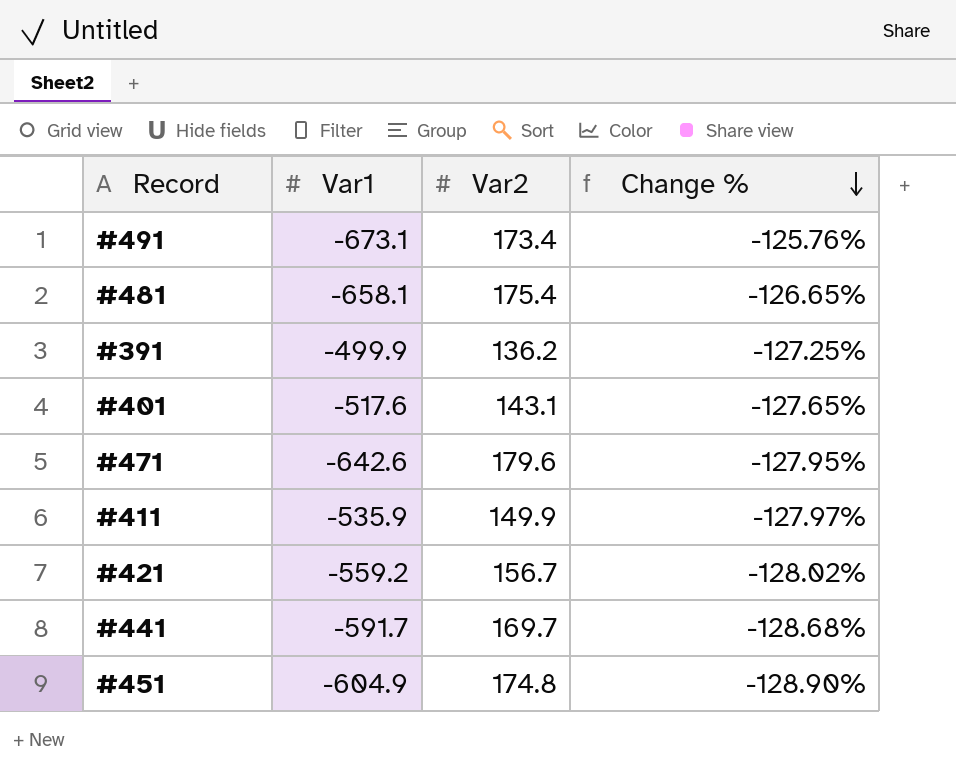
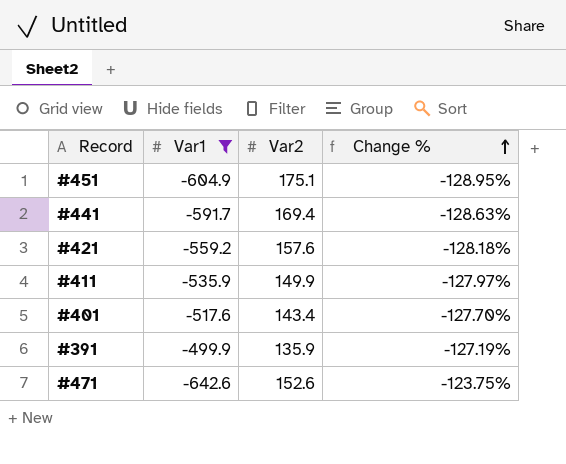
filter: none -> Var1 >= -642.6
row order: Change % descending -> Change % ascending
#451 | Var2: 174.8 -> 175.1
#451 | Change %: -128.90% -> -128.95%
#441 | Var2: 169.7 -> 169.4
#441 | Change %: -128.68% -> -128.63%
#421 | Var2: 156.7 -> 157.6
#421 | Change %: -128.02% -> -128.18%
#401 | Var2: 143.1 -> 143.4
#401 | Change %: -127.65% -> -127.70%
#391 | Var2: 136.2 -> 135.9
#391 | Change %: -127.25% -> -127.19%
#471 | Var2: 179.6 -> 152.6
#471 | Change %: -127.95% -> -123.75%

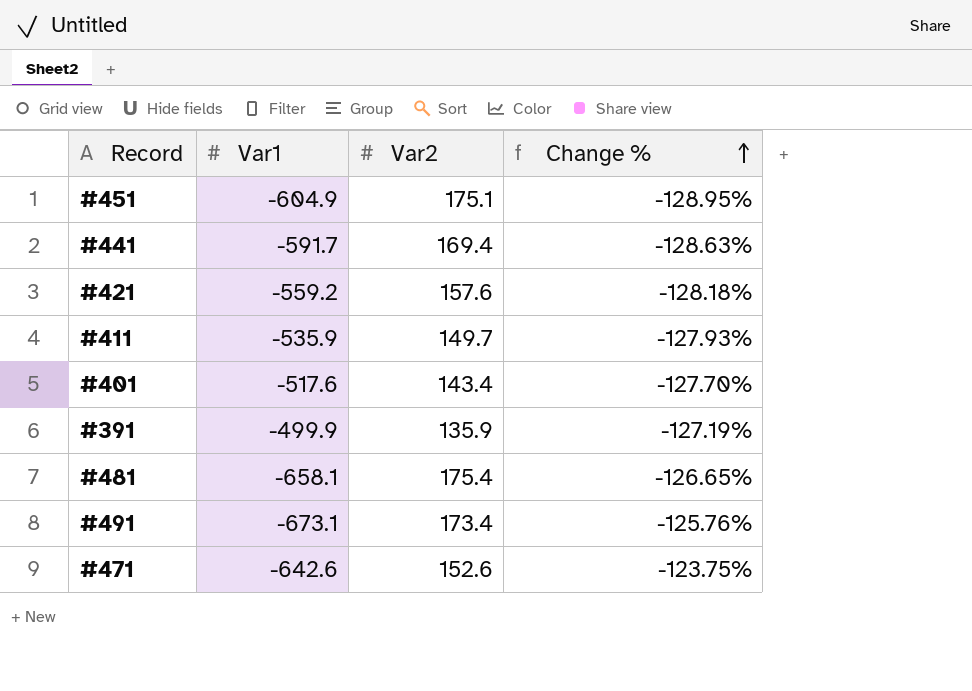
filter: Var1 >= -642.6 -> none
#411 | Var2: 149.9 -> 149.7
#411 | Change %: -127.97% -> -127.93%

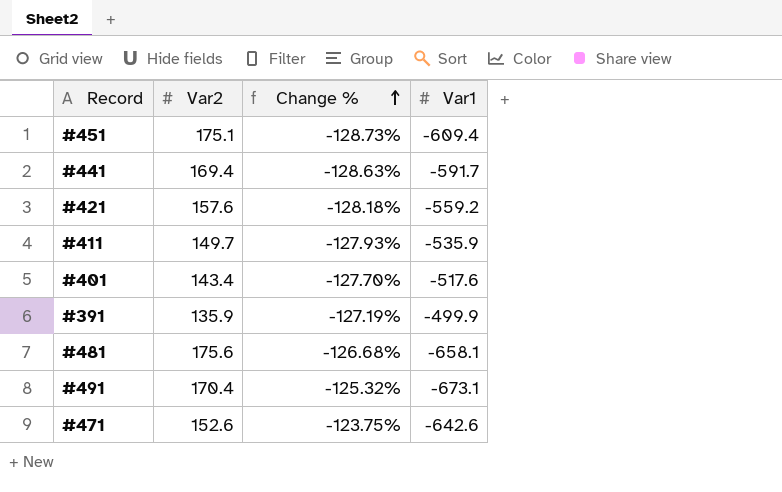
column Var1 | position: 2 -> 4
#451 | Change %: -128.95% -> -128.73%
#451 | Var1: -604.9 -> -609.4
#481 | Var2: 175.4 -> 175.6
#481 | Change %: -126.65% -> -126.68%
#491 | Var2: 173.4 -> 170.4
#491 | Change %: -125.76% -> -125.32%

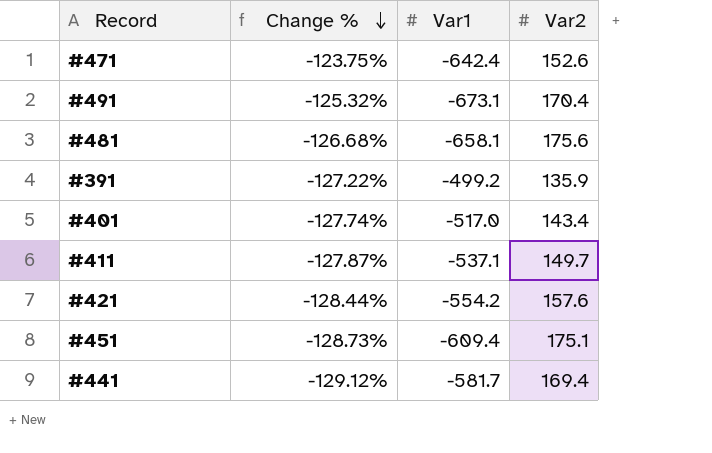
row order: Change % ascending -> Change % descending
column Var2 | position: 2 -> 4
#471 | Var1: -642.6 -> -642.4
#391 | Change %: -127.19% -> -127.22%
#391 | Var1: -499.9 -> -499.2
#401 | Change %: -127.70% -> -127.74%
#401 | Var1: -517.6 -> -517.0
#411 | Change %: -127.93% -> -127.87%
#411 | Var1: -535.9 -> -537.1
#421 | Change %: -128.18% -> -128.44%
#421 | Var1: -559.2 -> -554.2
#441 | Change %: -128.63% -> -129.12%
#441 | Var1: -591.7 -> -581.7

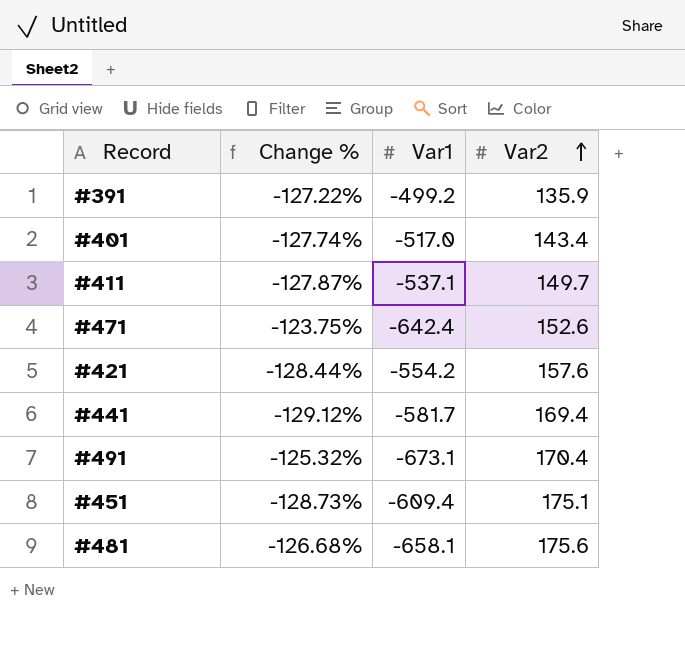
row order: Change % descending -> Var2 ascending

